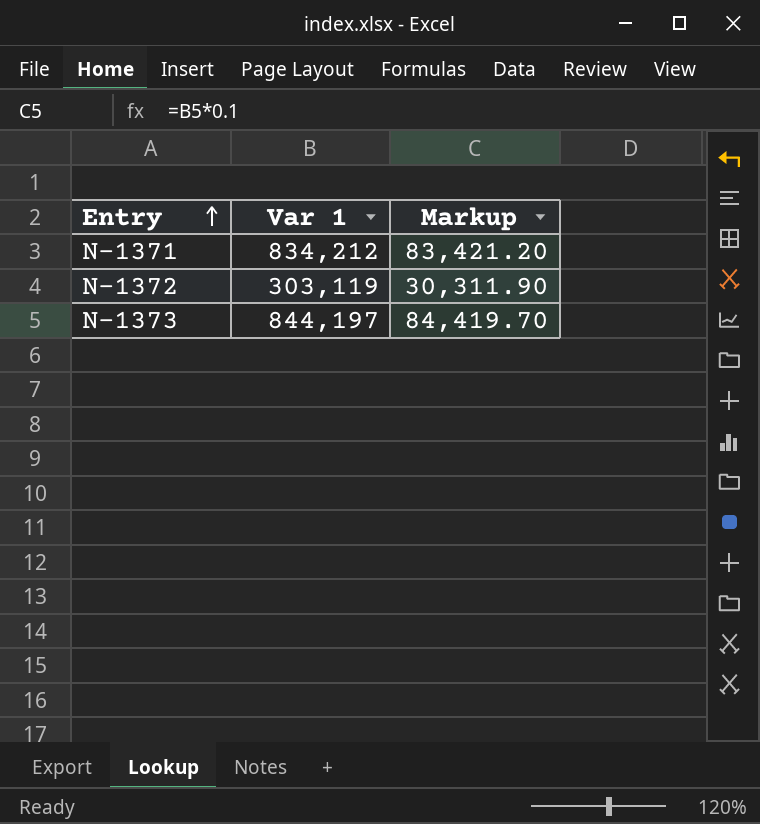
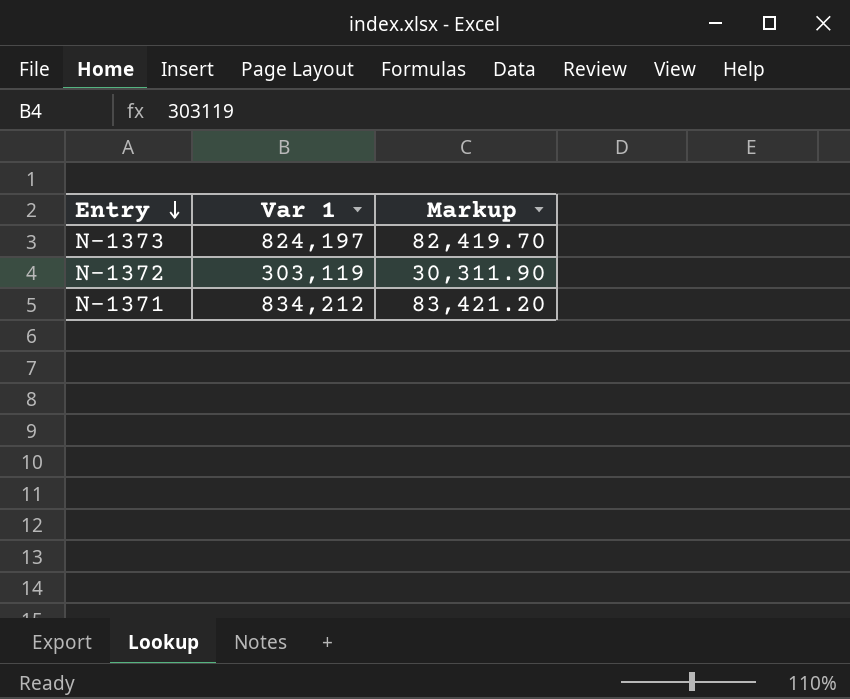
row order: Entry ascending -> Entry descending
N-1373 | Var 1: 844,197 -> 824,197
N-1373 | Markup: 84,419.70 -> 82,419.70

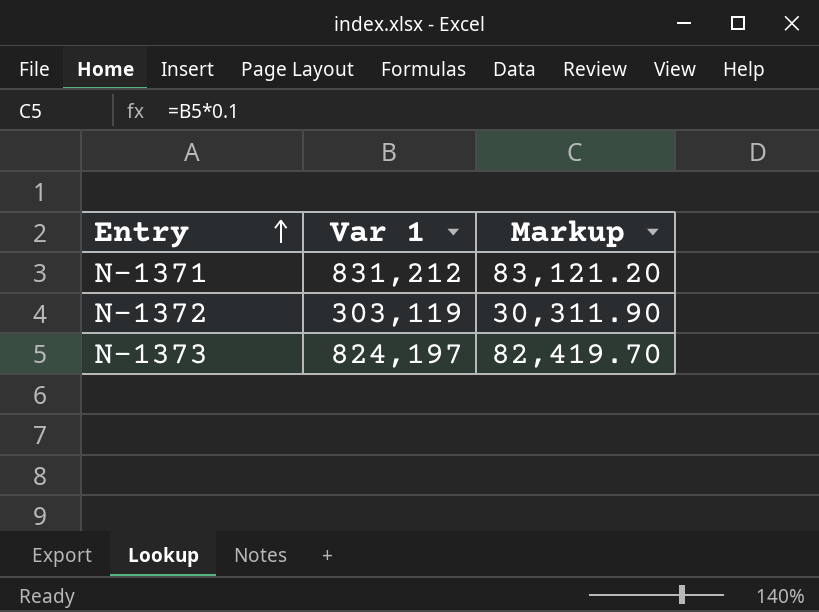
row order: Entry descending -> Entry ascending
N-1371 | Var 1: 834,212 -> 831,212
N-1371 | Markup: 83,421.20 -> 83,121.20

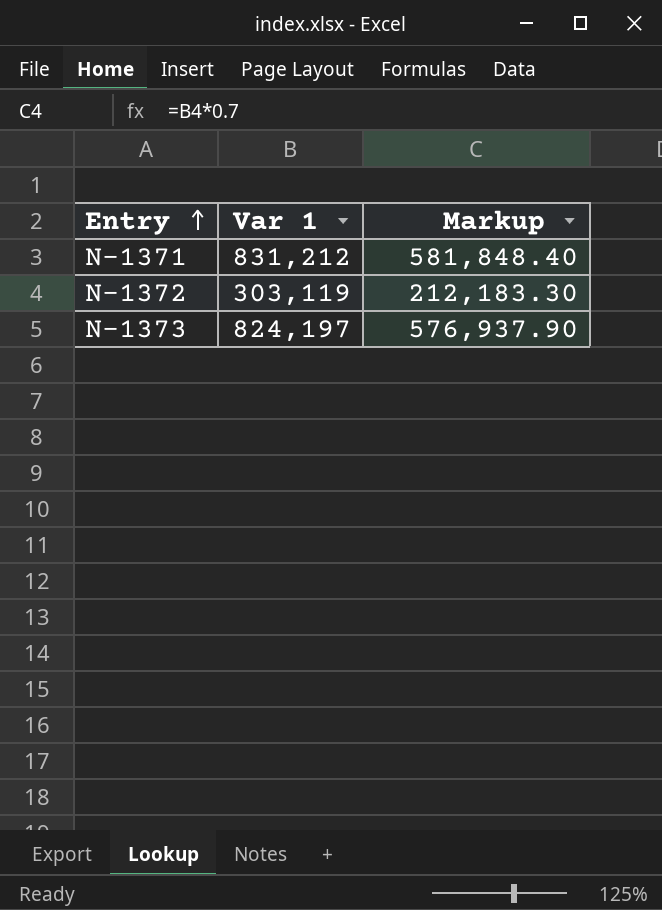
column Markup | formula: [Var 1] * 0.1 -> [Var 1] * 0.7

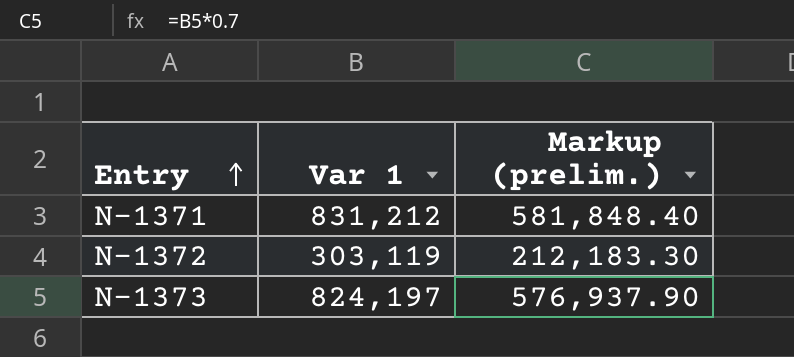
column name: Markup -> Markup (prelim.)

